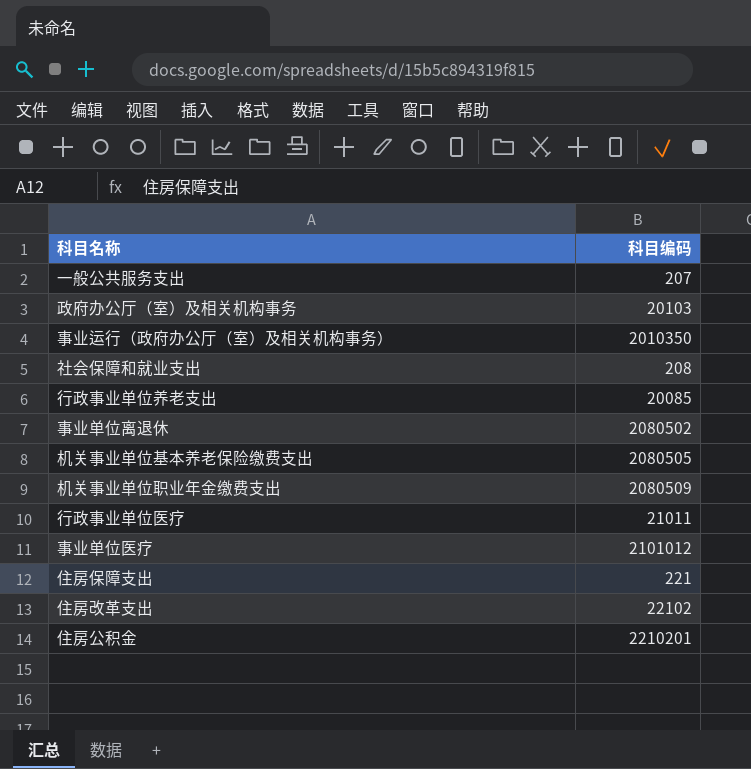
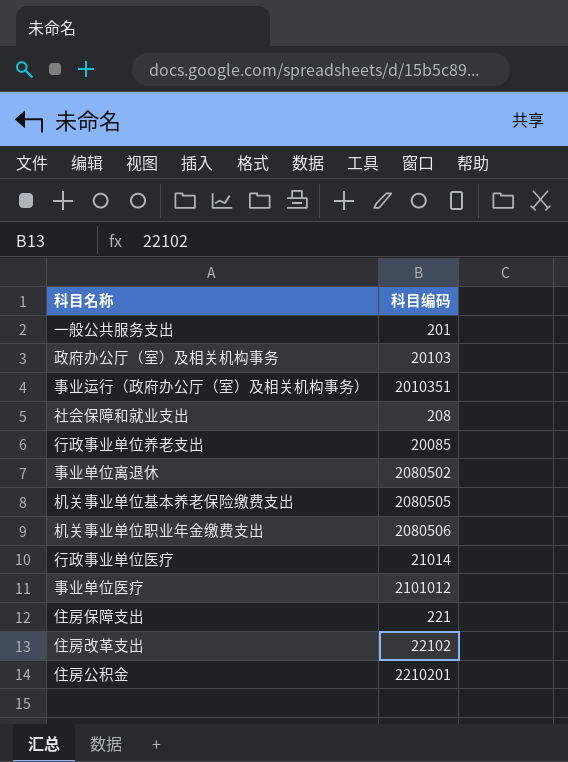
一般公共服务支出 | 科目编码: 207 -> 201
事业运行（政府办公厅（室）及相关机构事务） | 科目编码: 2010350 -> 2010351
机关事业单位职业年金缴费支出 | 科目编码: 2080509 -> 2080506
行政事业单位医疗 | 科目编码: 21011 -> 21014

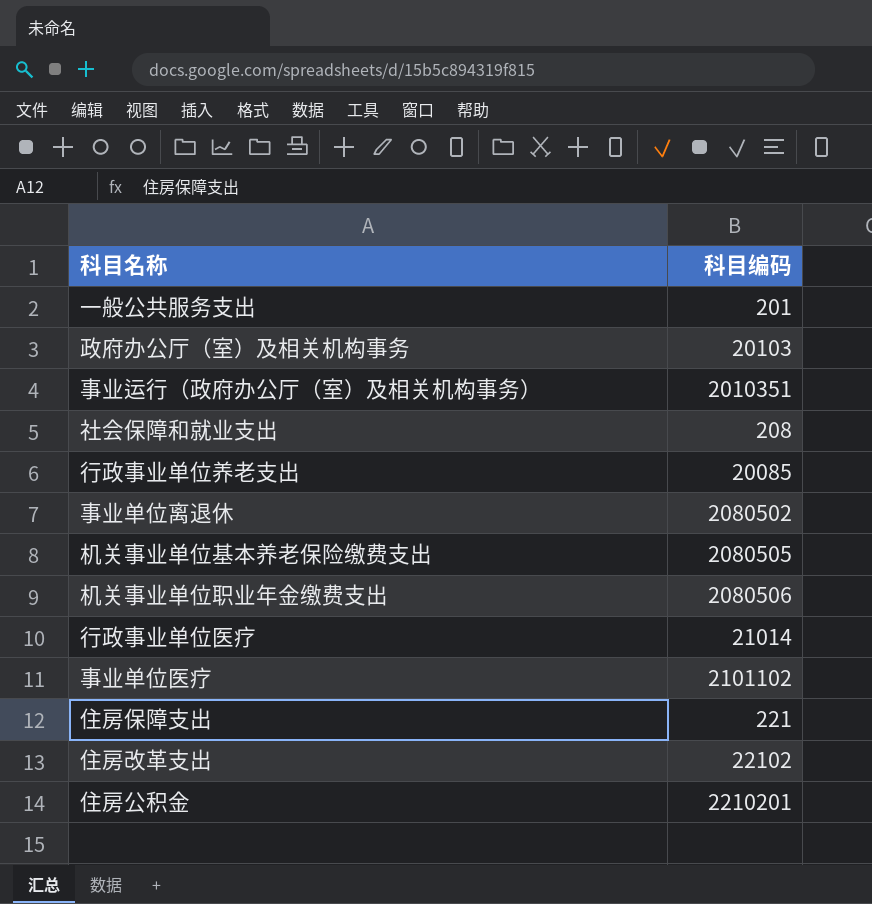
事业单位医疗 | 科目编码: 2101012 -> 2101102

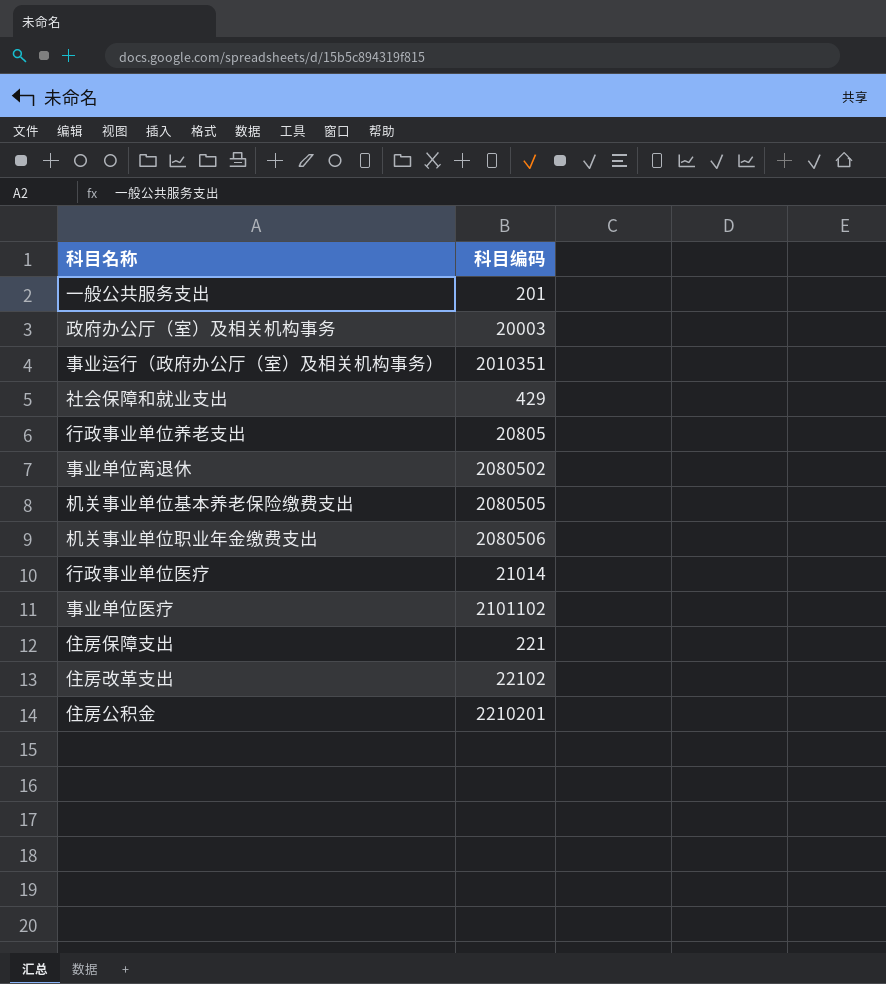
政府办公厅（室）及相关机构事务 | 科目编码: 20103 -> 20003
社会保障和就业支出 | 科目编码: 208 -> 429
行政事业单位养老支出 | 科目编码: 20085 -> 20805

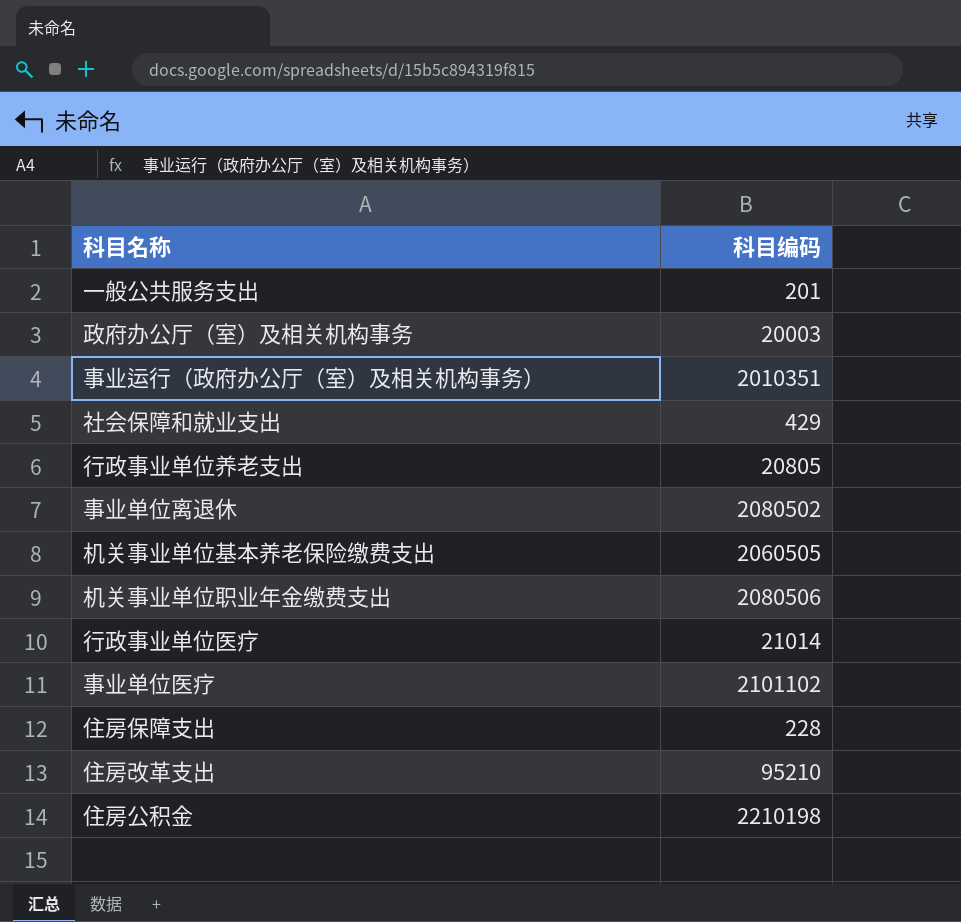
机关事业单位基本养老保险缴费支出 | 科目编码: 2080505 -> 2060505
住房保障支出 | 科目编码: 221 -> 228
住房改革支出 | 科目编码: 22102 -> 95210
住房公积金 | 科目编码: 2210201 -> 2210198

